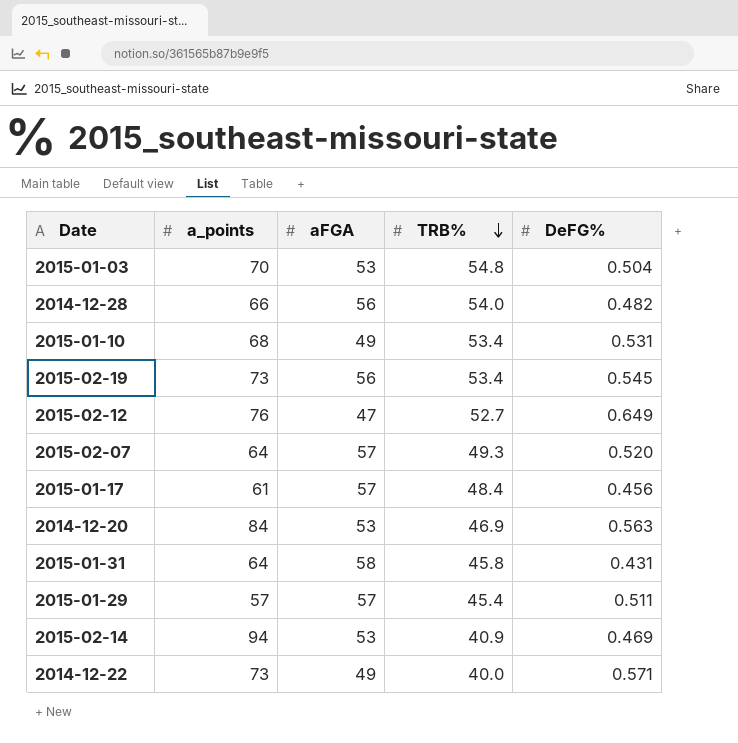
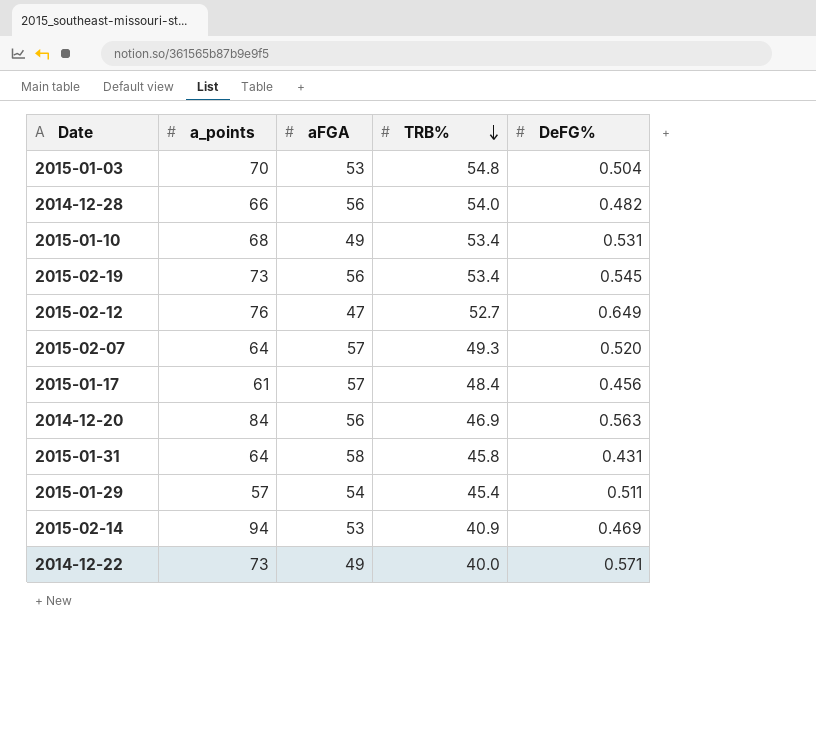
2014-12-20 | aFGA: 53 -> 56
2015-01-29 | aFGA: 57 -> 54

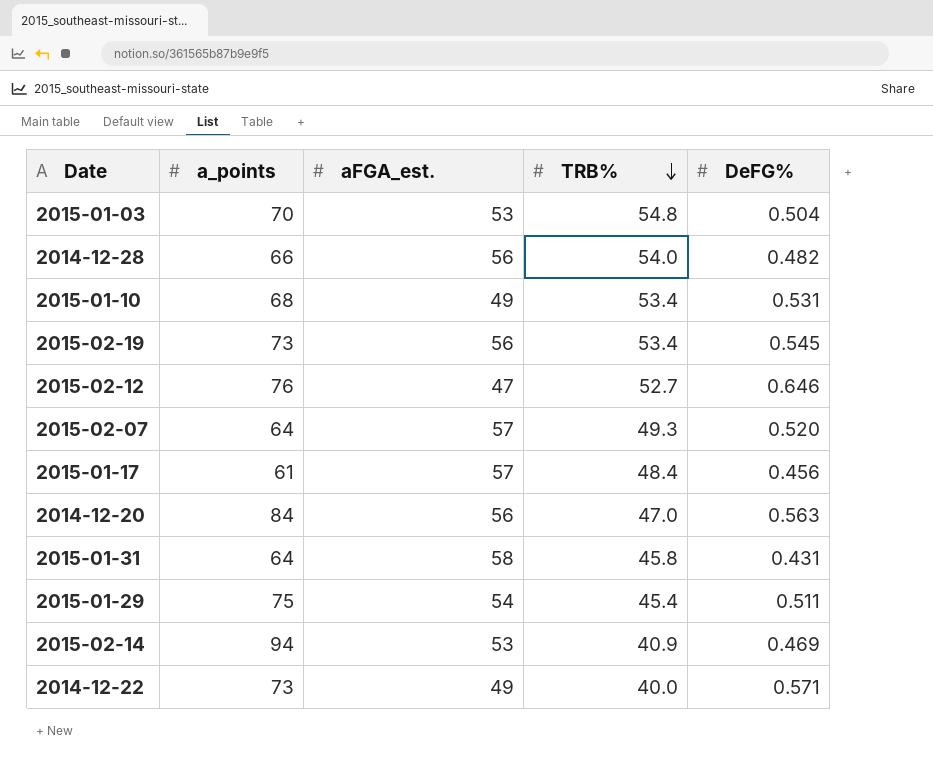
column name: aFGA -> aFGA_est.
2015-02-12 | DeFG%: 0.649 -> 0.646
2014-12-20 | TRB%: 46.9 -> 47.0
2015-01-29 | a_points: 57 -> 75

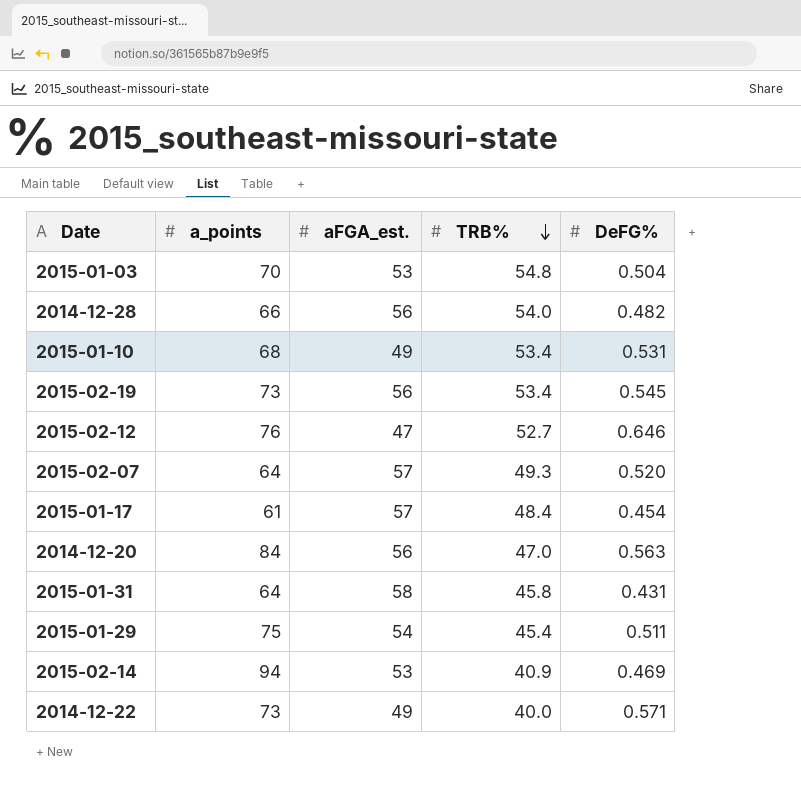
2015-01-17 | DeFG%: 0.456 -> 0.454

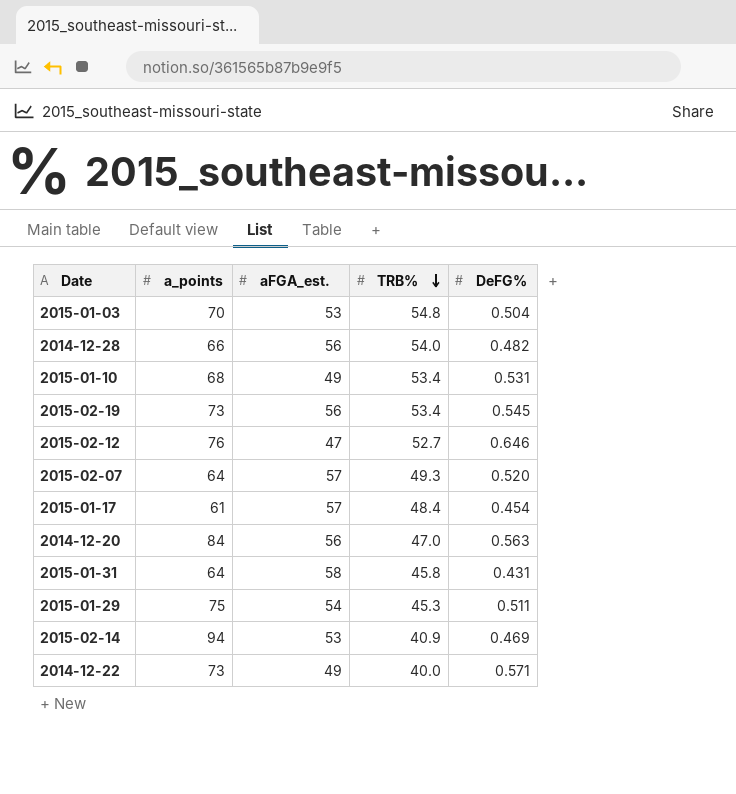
2015-01-29 | TRB%: 45.4 -> 45.3

